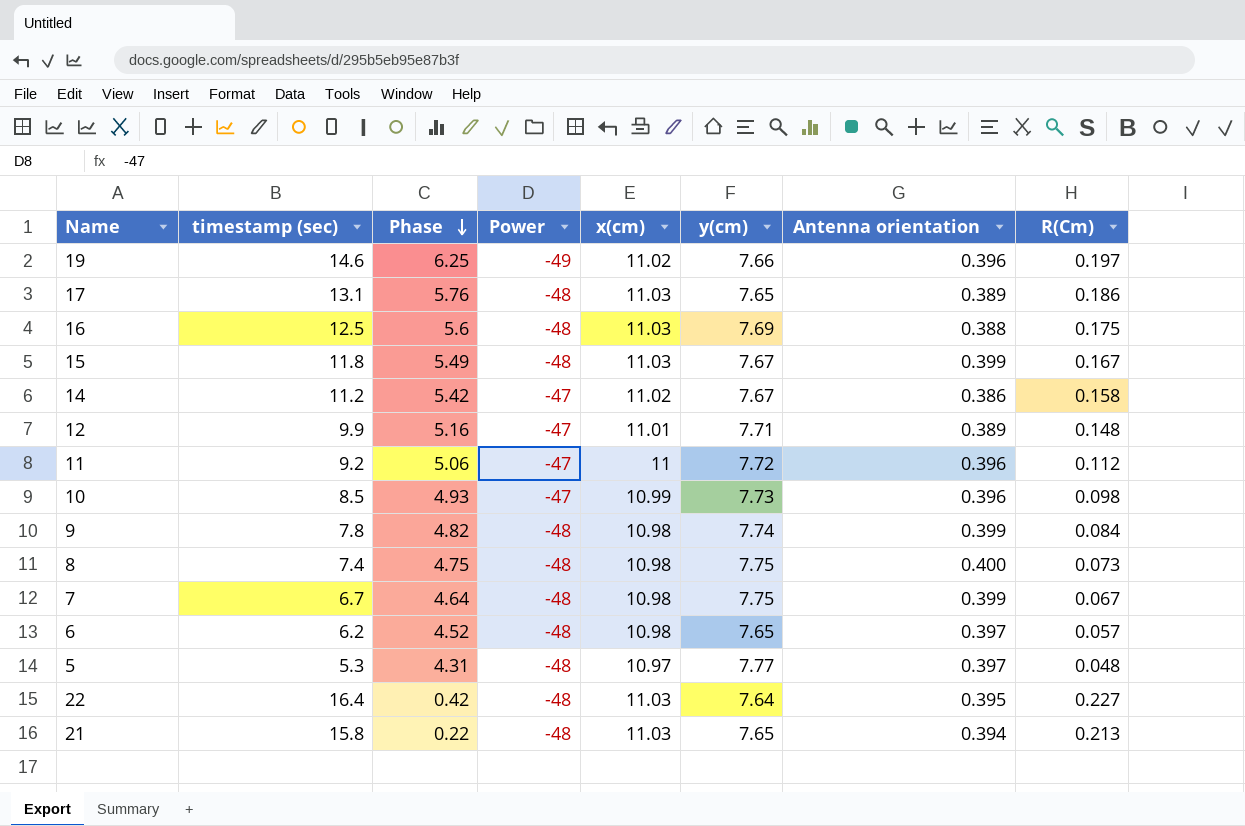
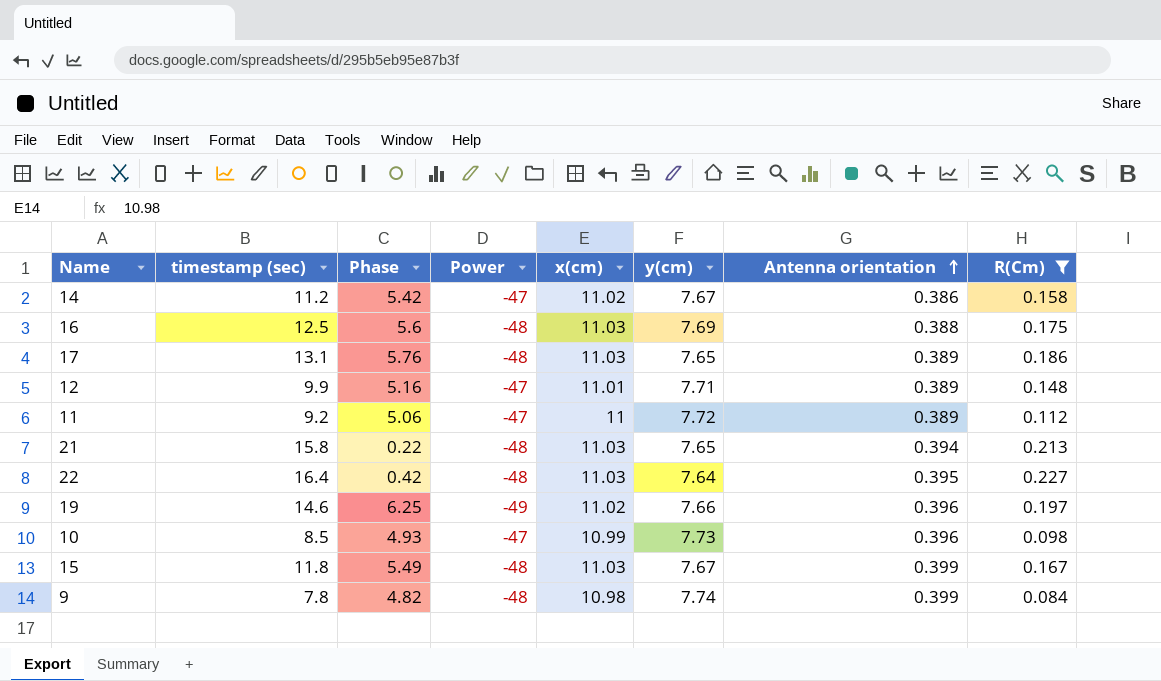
filter: none -> R(Cm) >= 0.084
row order: Phase descending -> Antenna orientation ascending
11 | Antenna orientation: 0.396 -> 0.389

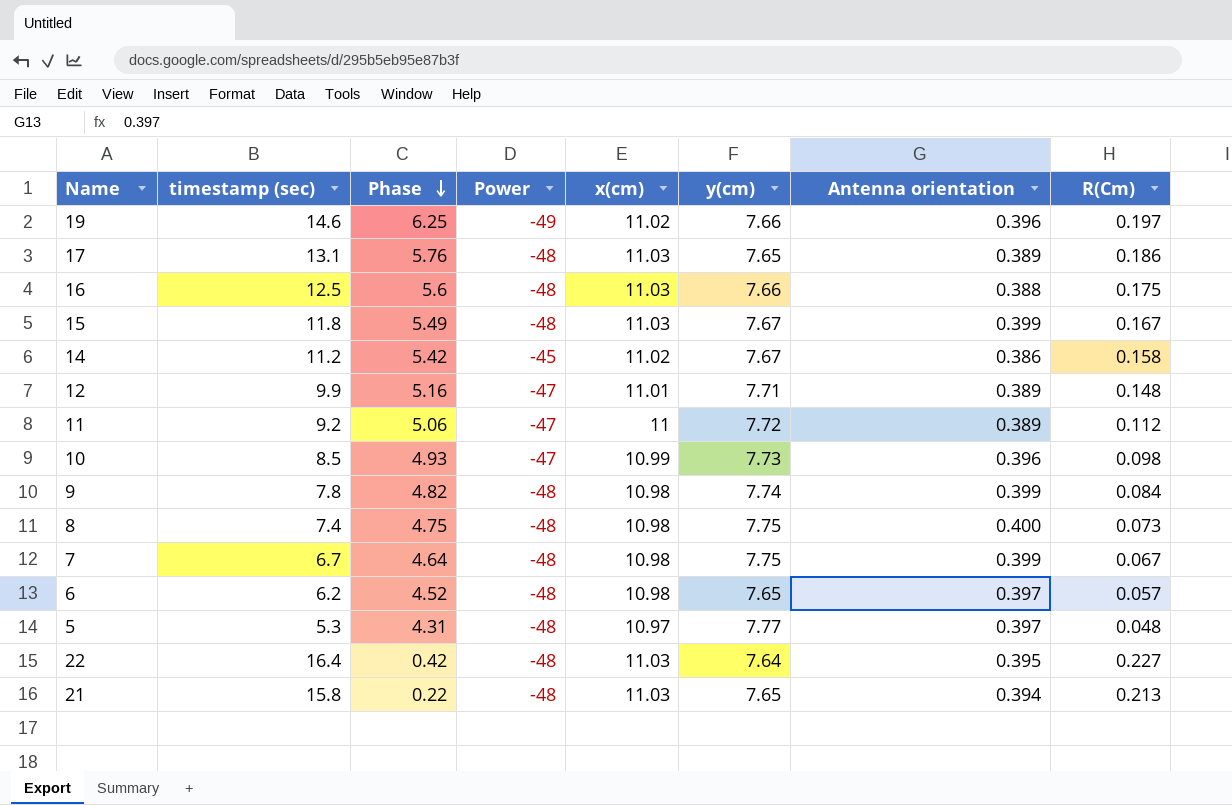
filter: R(Cm) >= 0.084 -> none
row order: Antenna orientation ascending -> Phase descending
16 | y(cm): 7.69 -> 7.66
14 | Power: -47 -> -45

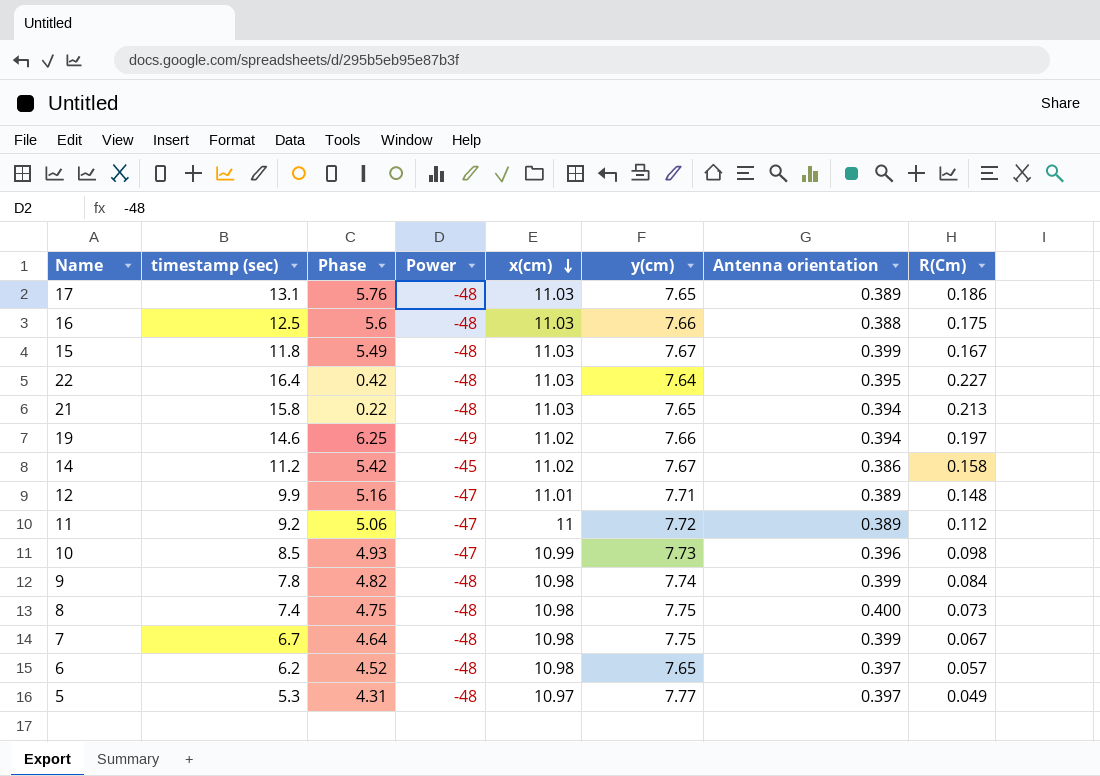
row order: Phase descending -> x(cm) descending
19 | Antenna orientation: 0.396 -> 0.394
5 | R(Cm): 0.048 -> 0.049

